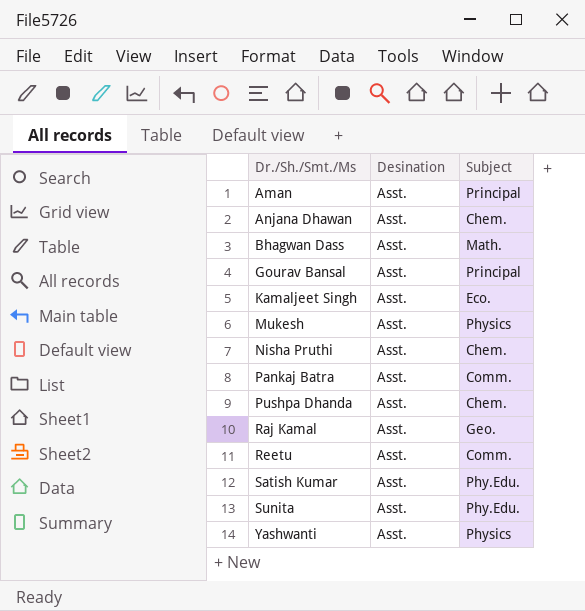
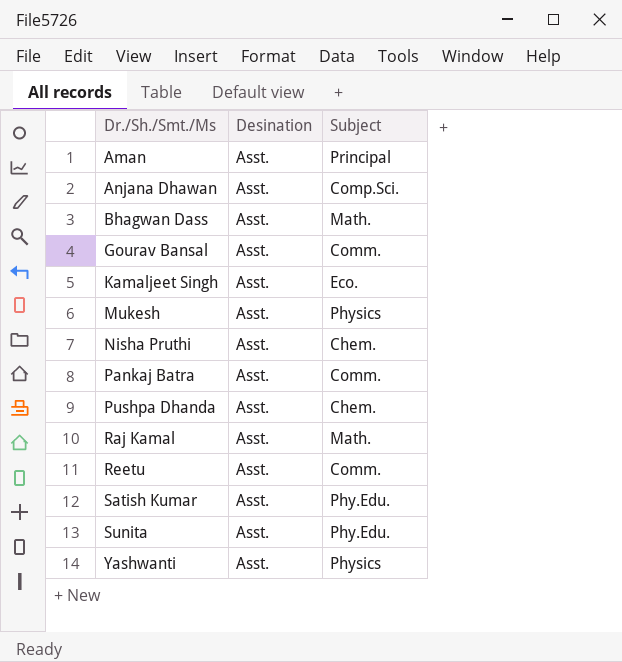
Anjana Dhawan | Subject: Chem. -> Comp.Sci.
Gourav Bansal | Subject: Principal -> Comm.
Raj Kamal | Subject: Geo. -> Math.

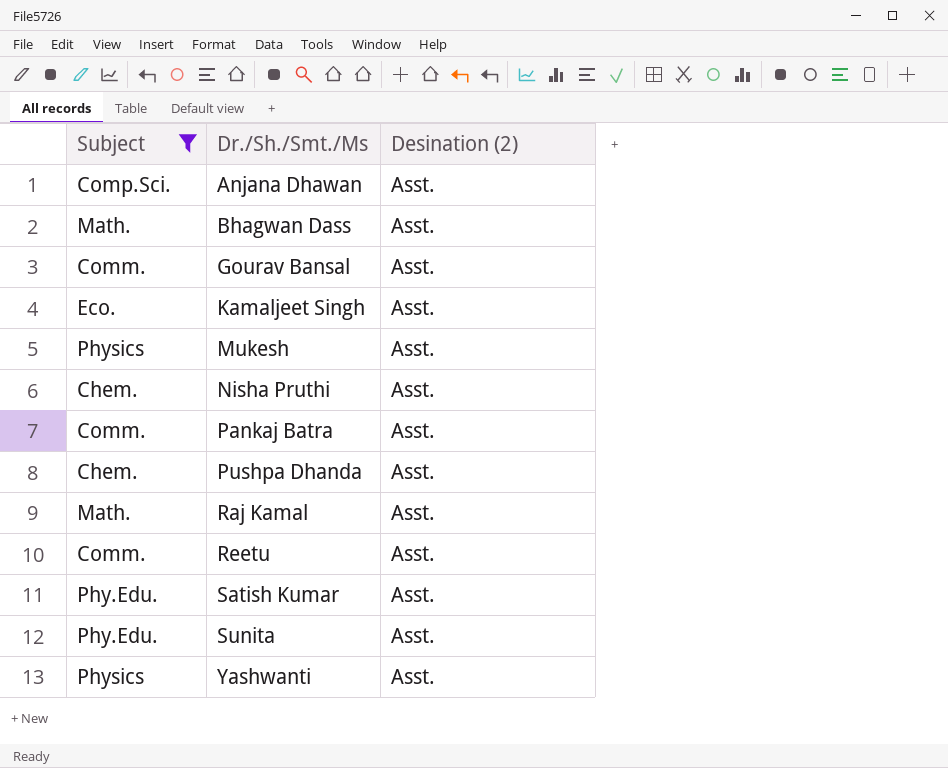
filter: none -> Subject != Principal
column Subject | position: 3 -> 1
column name: Desination -> Desination (2)

